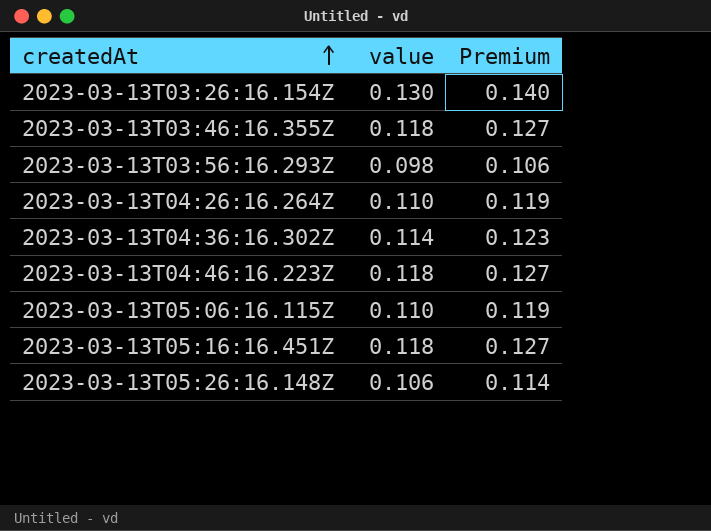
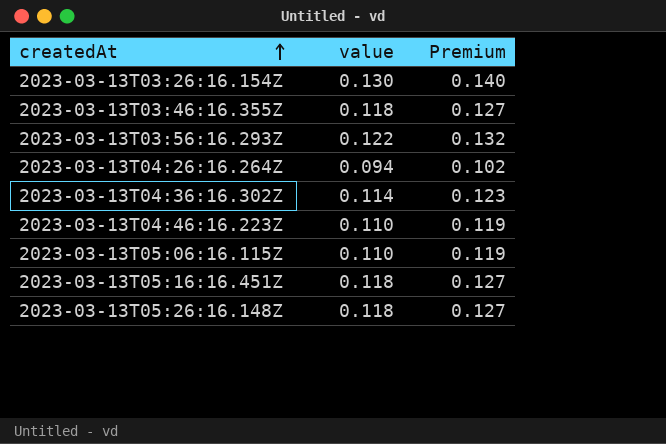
2023-03-13T03:56:16.293Z | value: 0.098 -> 0.122
2023-03-13T03:56:16.293Z | Premium: 0.106 -> 0.132
2023-03-13T04:26:16.264Z | value: 0.110 -> 0.094
2023-03-13T04:26:16.264Z | Premium: 0.119 -> 0.102
2023-03-13T04:46:16.223Z | value: 0.118 -> 0.110
2023-03-13T04:46:16.223Z | Premium: 0.127 -> 0.119
2023-03-13T05:26:16.148Z | value: 0.106 -> 0.118
2023-03-13T05:26:16.148Z | Premium: 0.114 -> 0.127

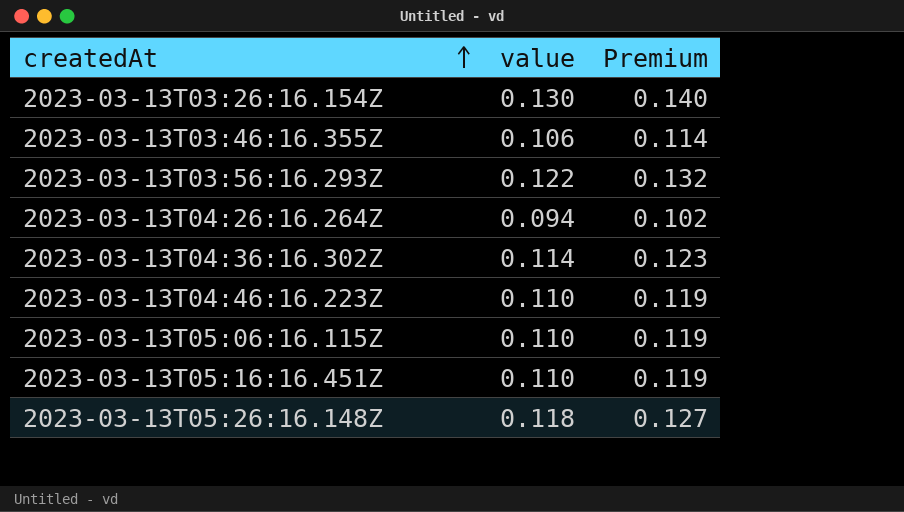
2023-03-13T03:46:16.355Z | value: 0.118 -> 0.106
2023-03-13T03:46:16.355Z | Premium: 0.127 -> 0.114
2023-03-13T05:16:16.451Z | value: 0.118 -> 0.110
2023-03-13T05:16:16.451Z | Premium: 0.127 -> 0.119

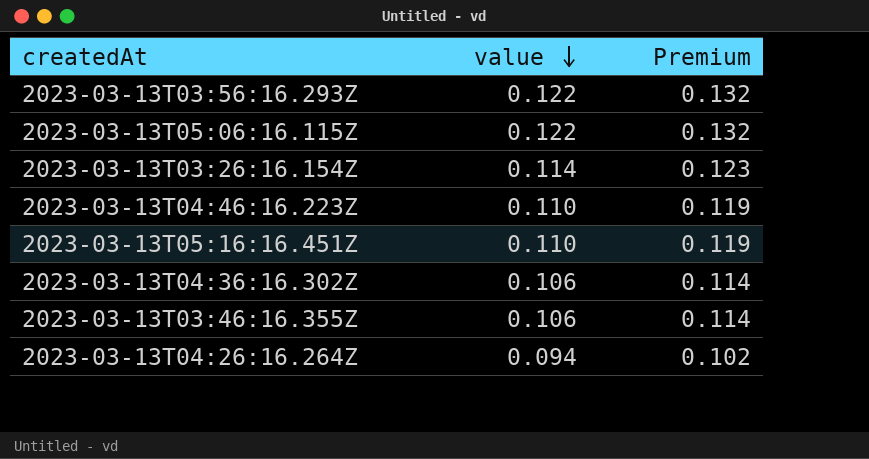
row order: createdAt ascending -> value descending
row 2023-03-13T05:26:16.148Z: 0.118 | 0.127 -> none
2023-03-13T05:06:16.115Z | value: 0.110 -> 0.122
2023-03-13T05:06:16.115Z | Premium: 0.119 -> 0.132
2023-03-13T03:26:16.154Z | value: 0.130 -> 0.114
2023-03-13T03:26:16.154Z | Premium: 0.140 -> 0.123
2023-03-13T04:36:16.302Z | value: 0.114 -> 0.106
2023-03-13T04:36:16.302Z | Premium: 0.123 -> 0.114

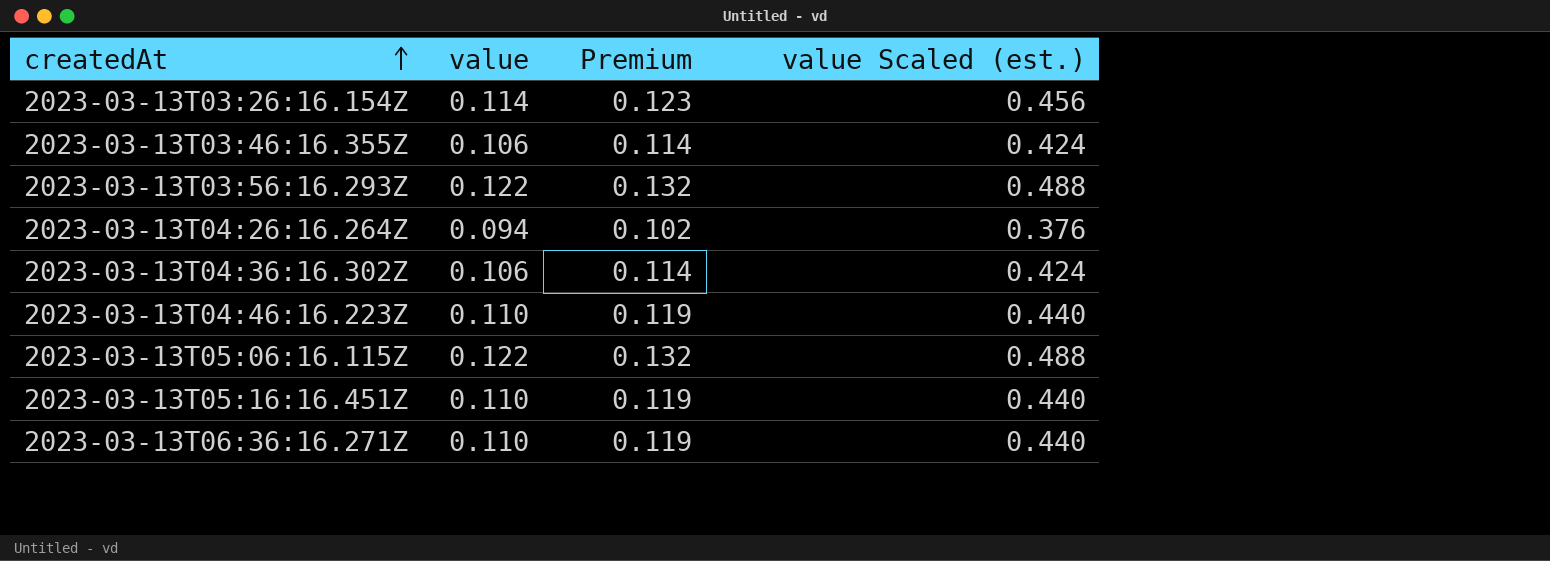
row order: value descending -> createdAt ascending
column value Scaled (est.) | formula: none -> [value] * 4
row 2023-03-13T06:36:16.271Z: none -> 0.110 | 0.119 | 0.440

